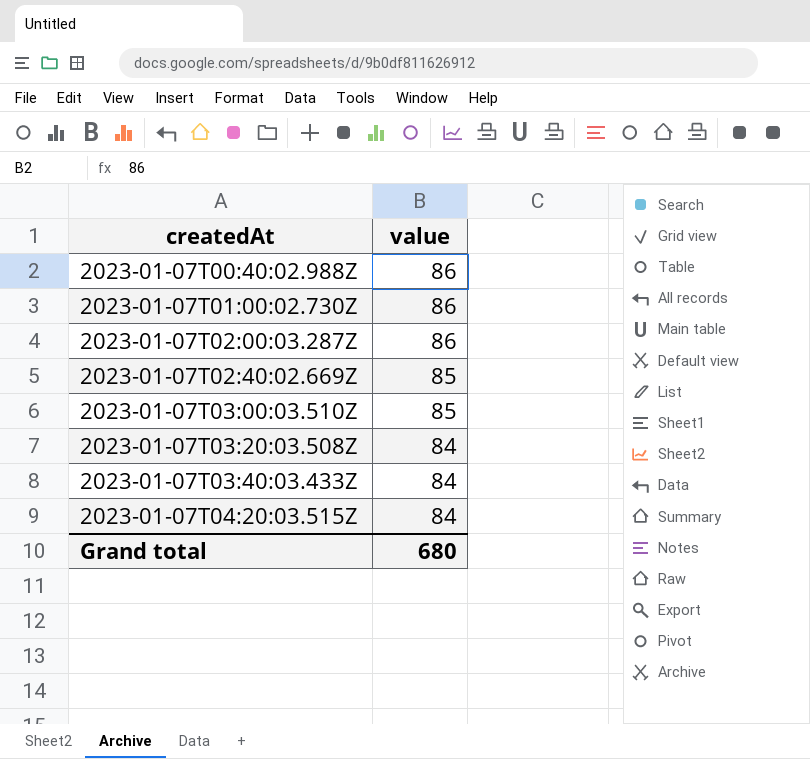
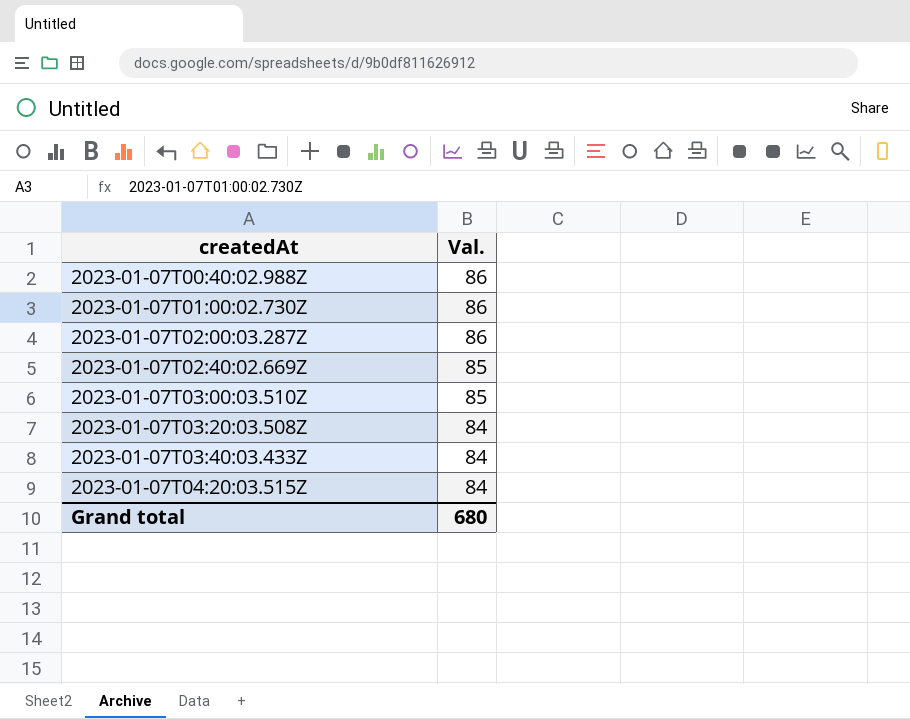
column name: value -> Val.

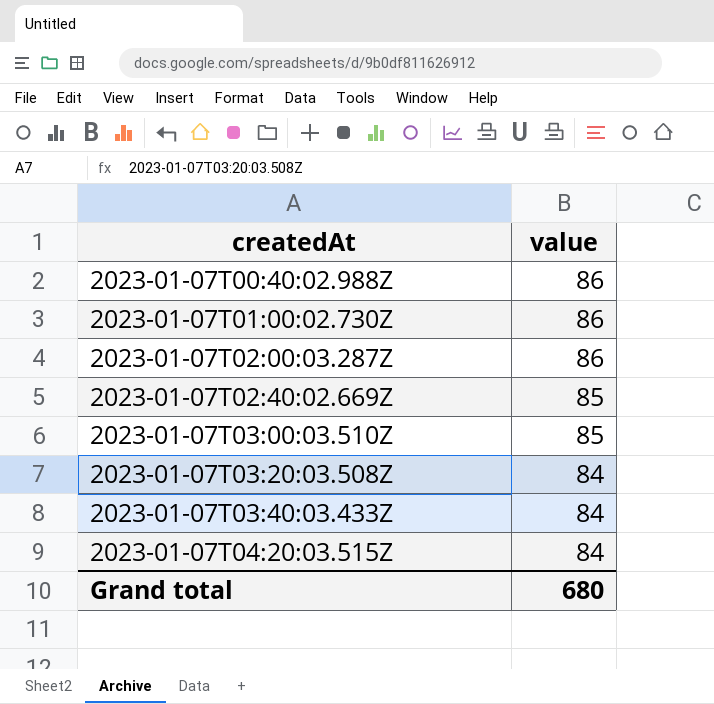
column name: Val. -> value

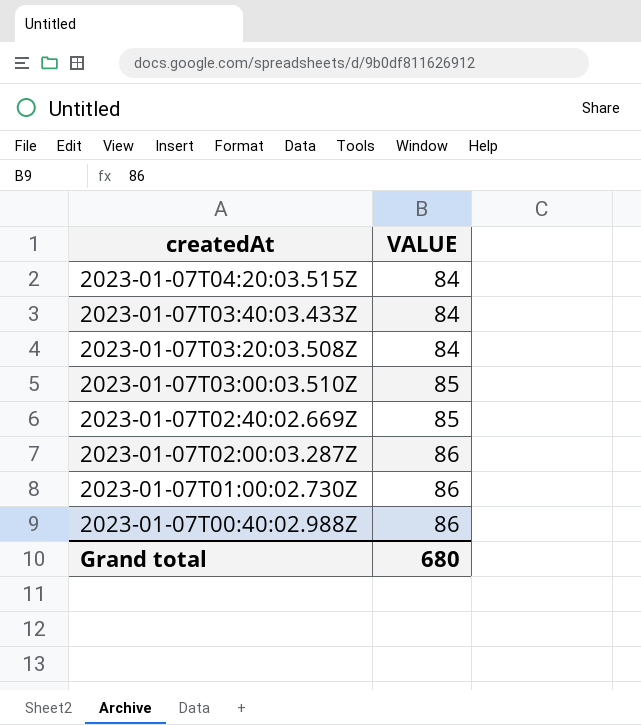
row order: createdAt ascending -> createdAt descending
column name: value -> VALUE

